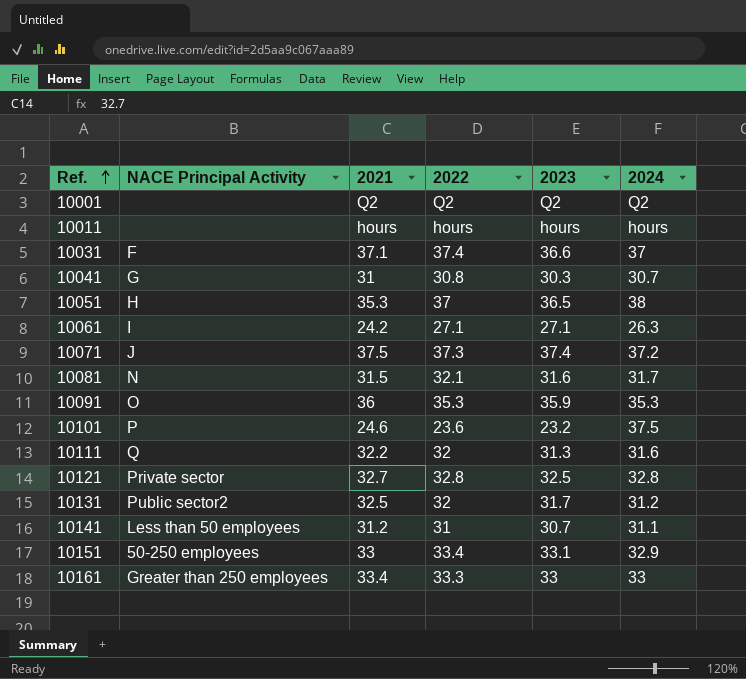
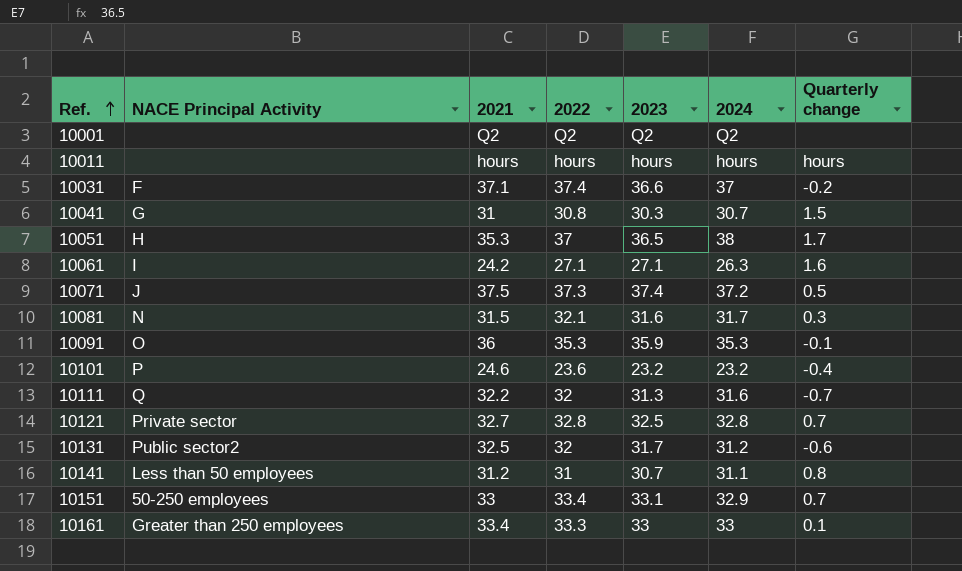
column Quarterly change | position: none -> 7
10101 | 2024: 37.5 -> 23.2

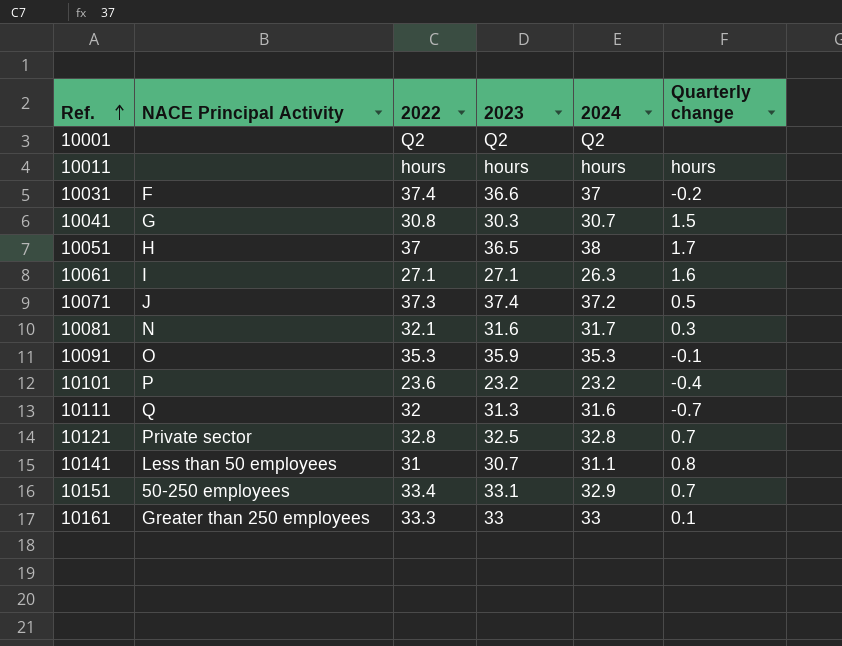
column 2021 | position: 3 -> none
row 10131: Public sector2 | 32.5 | 32 | 31.7 | 31.2 | -0.6 -> none

